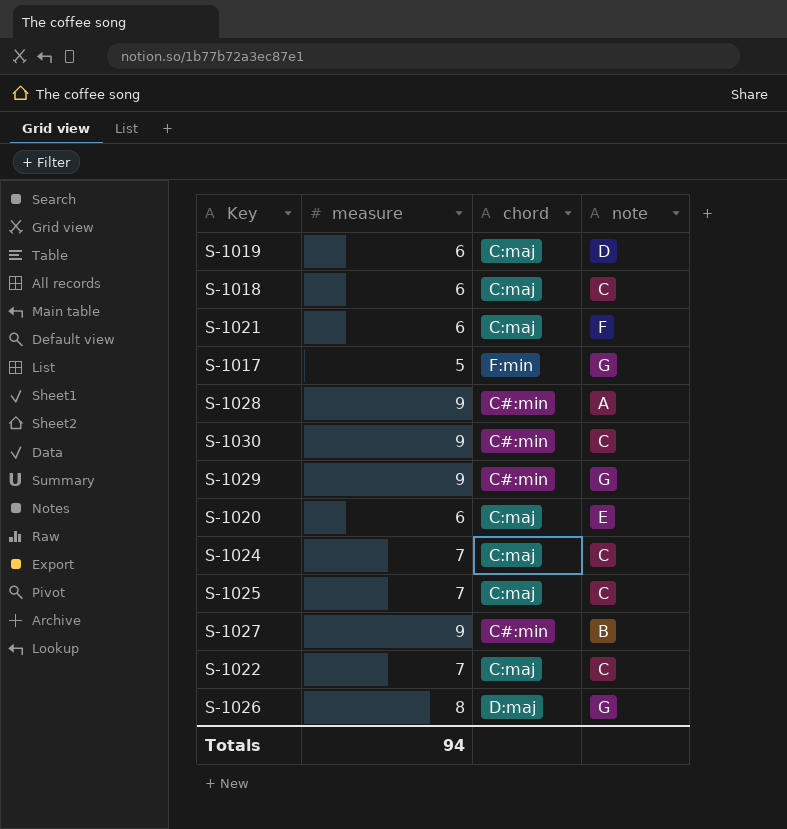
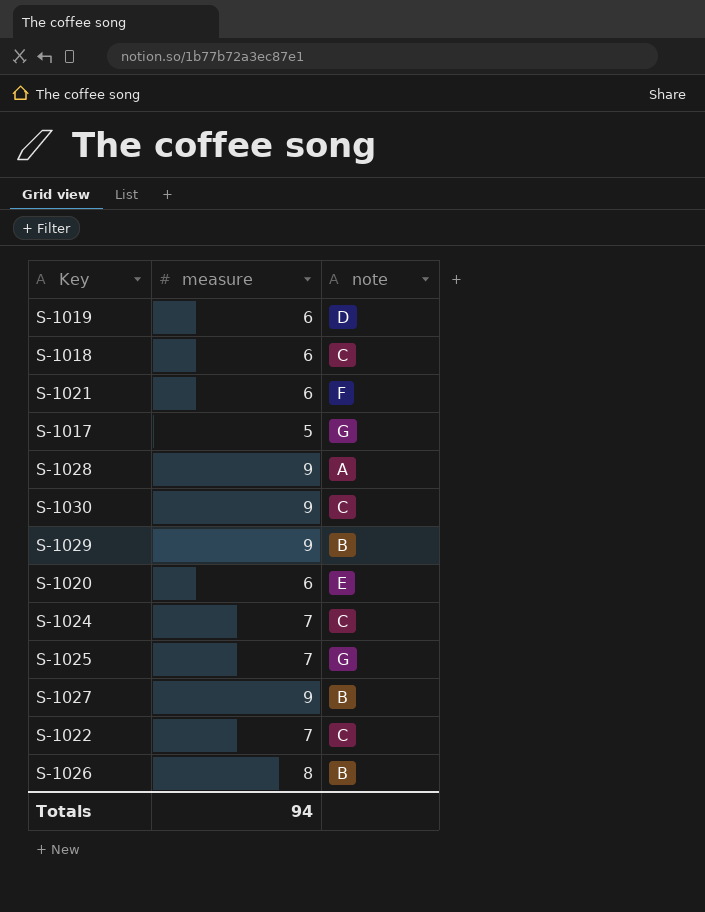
column chord | position: 3 -> none
S-1029 | note: G -> B
S-1025 | note: C -> G
S-1026 | note: G -> B

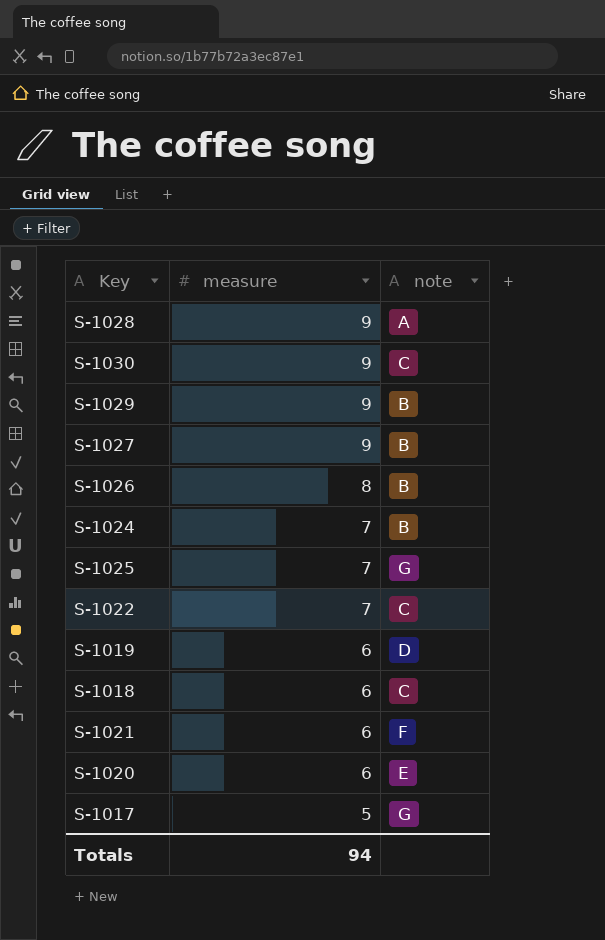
row order: none -> measure descending
S-1024 | note: C -> B

